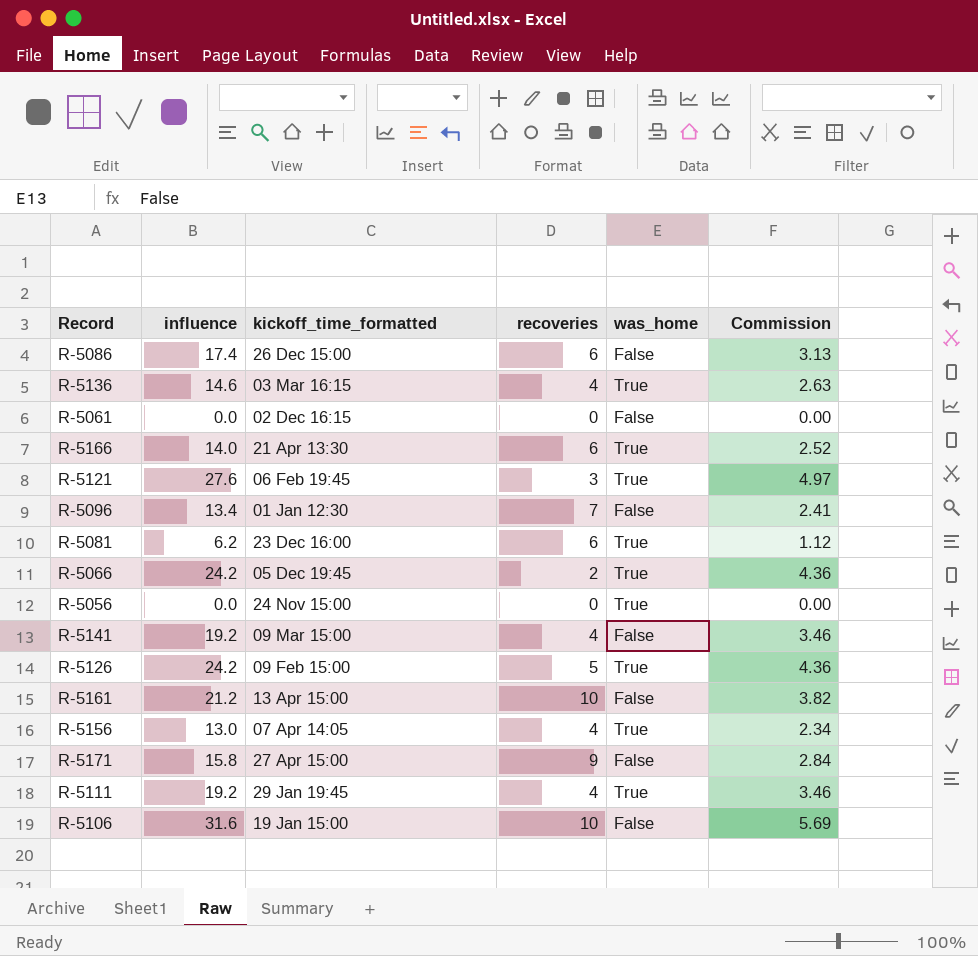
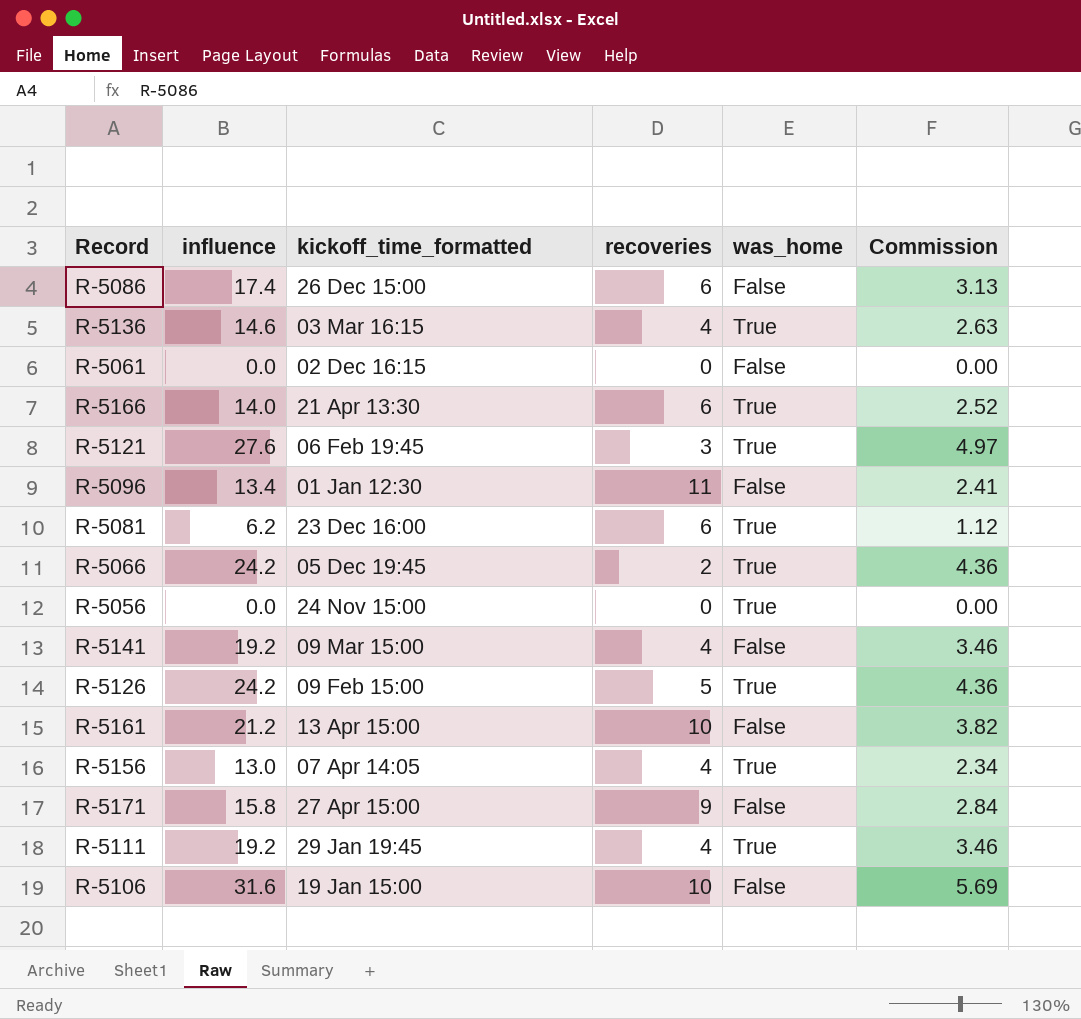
R-5096 | recoveries: 7 -> 11

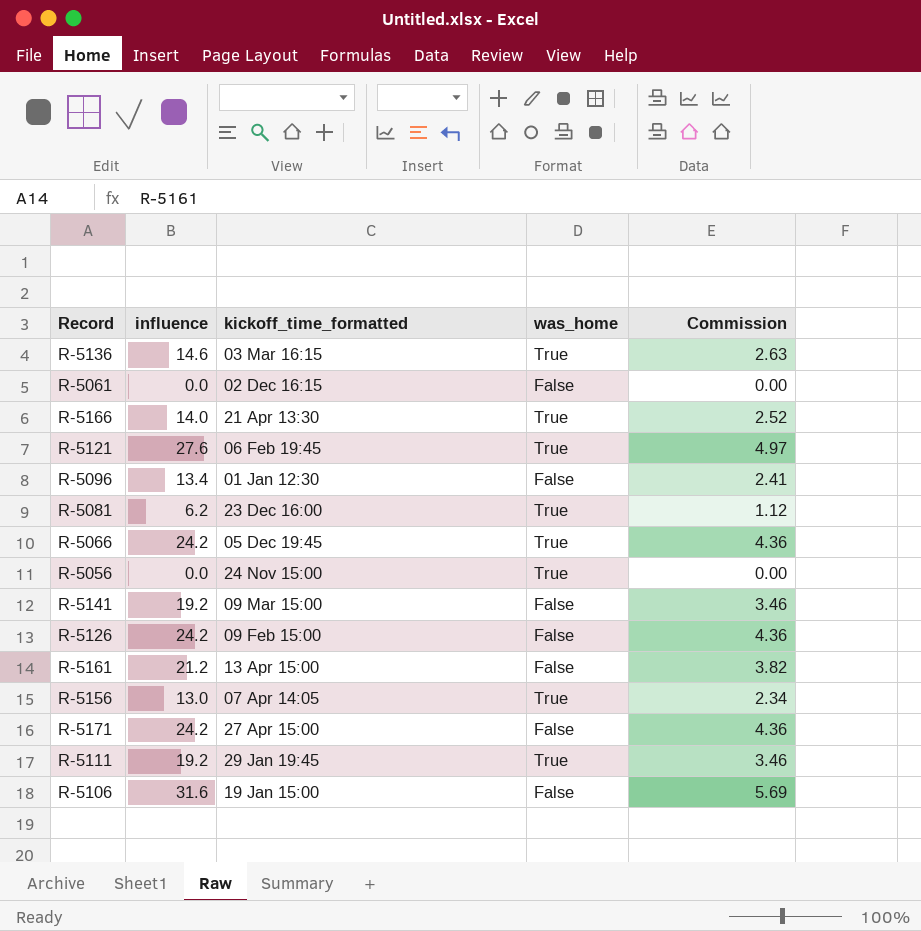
column recoveries | position: 4 -> none
row R-5086: 17.4 | 26 Dec 15:00 | 6 | False | 3.13 -> none
R-5126 | was_home: True -> False
R-5171 | influence: 15.8 -> 24.2
R-5171 | Commission: 2.84 -> 4.36

